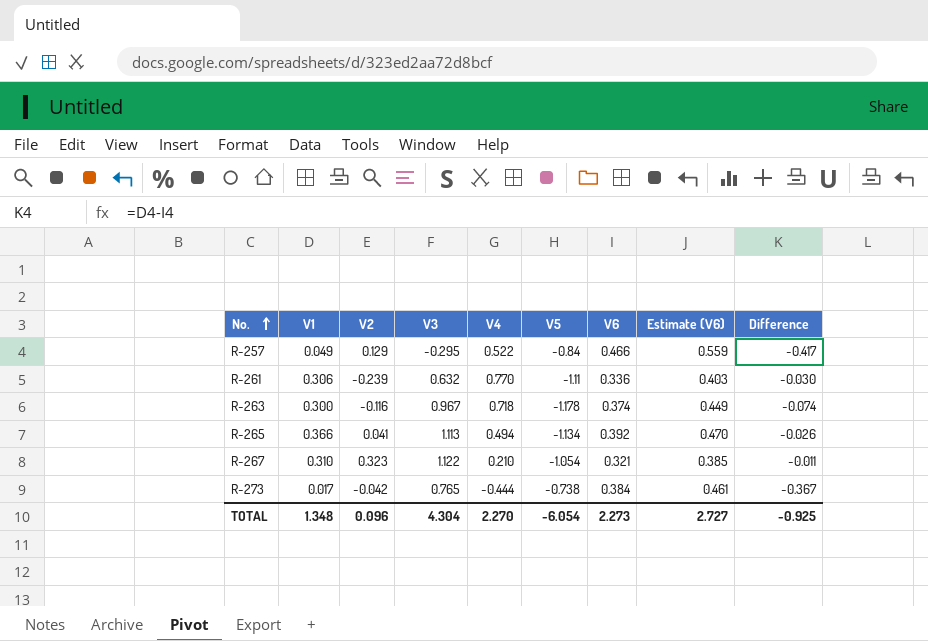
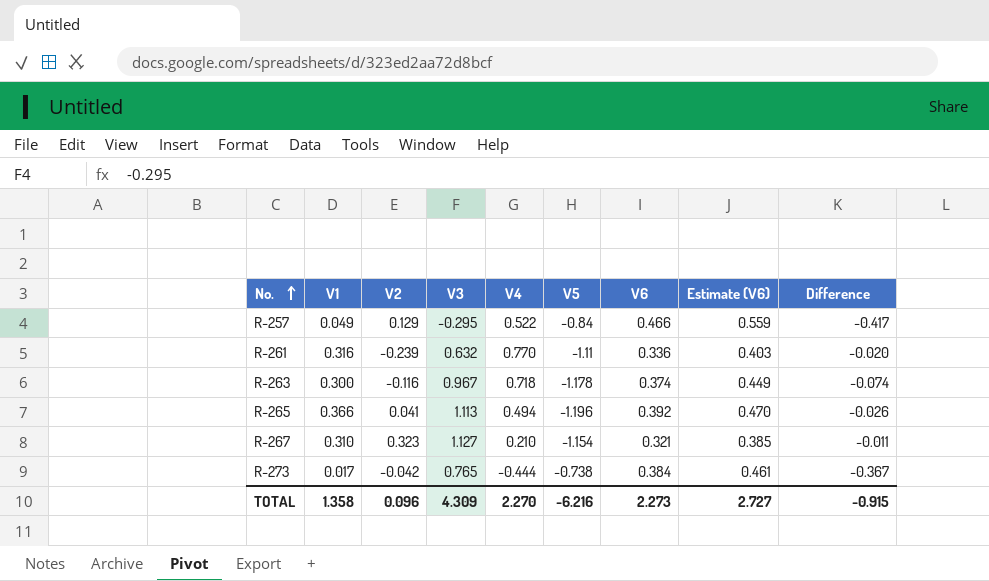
R-261 | V1: 0.306 -> 0.316
R-261 | Difference: -0.030 -> -0.020
R-265 | V5: -1.134 -> -1.196
R-267 | V3: 1.122 -> 1.127
R-267 | V5: -1.054 -> -1.154
TOTAL | V1: 1.348 -> 1.358
TOTAL | V3: 4.304 -> 4.309
TOTAL | V5: -6.054 -> -6.216
TOTAL | Difference: -0.925 -> -0.915

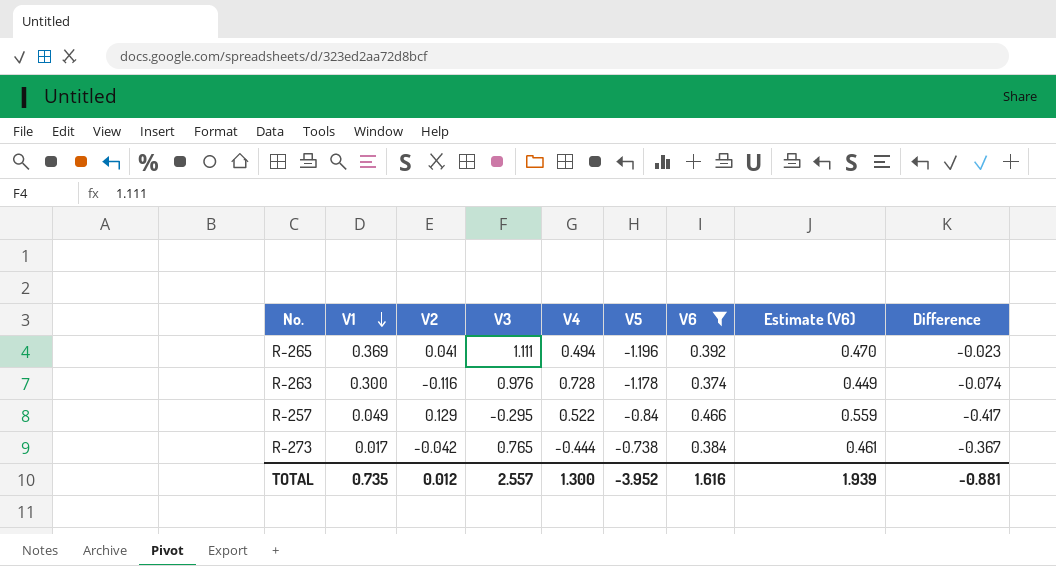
filter: none -> V6 >= 0.374
row order: No. ascending -> V1 descending
R-265 | V1: 0.366 -> 0.369
R-265 | V3: 1.113 -> 1.111
R-265 | Difference: -0.026 -> -0.023
R-263 | V3: 0.967 -> 0.976
R-263 | V4: 0.718 -> 0.728
TOTAL | V1: 1.358 -> 0.735
TOTAL | V2: 0.096 -> 0.012
TOTAL | V3: 4.309 -> 2.557
TOTAL | V4: 2.270 -> 1.300
TOTAL | V5: -6.216 -> -3.952
TOTAL | V6: 2.273 -> 1.616
TOTAL | Estimate (V6): 2.727 -> 1.939
TOTAL | Difference: -0.915 -> -0.881

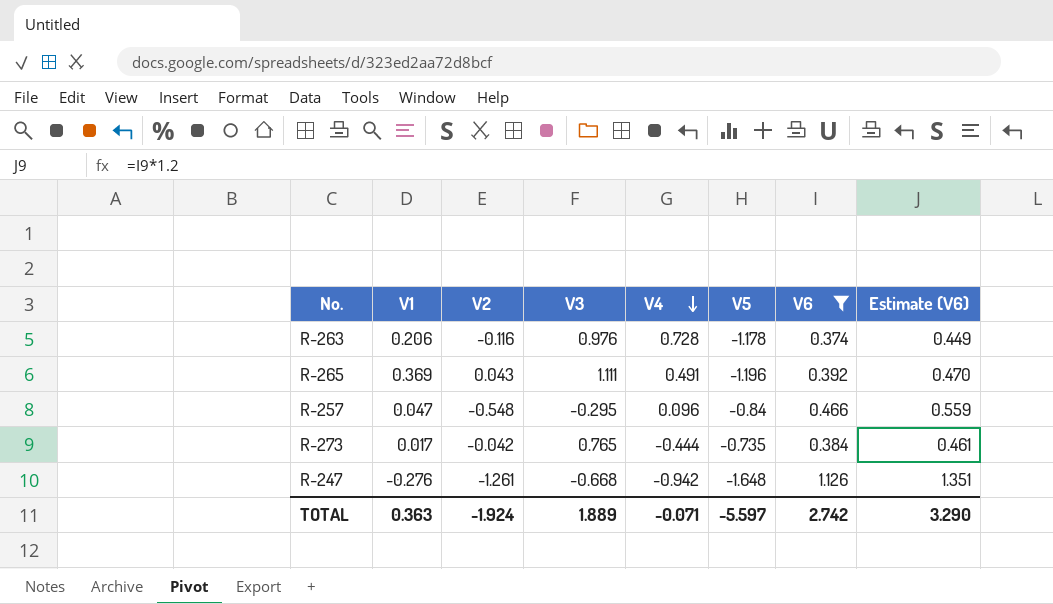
row order: V1 descending -> V4 descending
column Difference | formula: [V1] - [V6] -> none
R-263 | V1: 0.300 -> 0.206
R-265 | V2: 0.041 -> 0.043
R-265 | V4: 0.494 -> 0.491
R-257 | V1: 0.049 -> 0.047
R-257 | V2: 0.129 -> -0.548
R-257 | V4: 0.522 -> 0.096
R-273 | V5: -0.738 -> -0.735
row R-247: none -> -0.276 | -1.261 | -0.668 | -0.942 | -1.648 | 1.126 | 1.351
TOTAL | V1: 0.735 -> 0.363
TOTAL | V2: 0.012 -> -1.924
TOTAL | V3: 2.557 -> 1.889
TOTAL | V4: 1.300 -> -0.071
TOTAL | V5: -3.952 -> -5.597
TOTAL | V6: 1.616 -> 2.742
TOTAL | Estimate (V6): 1.939 -> 3.290

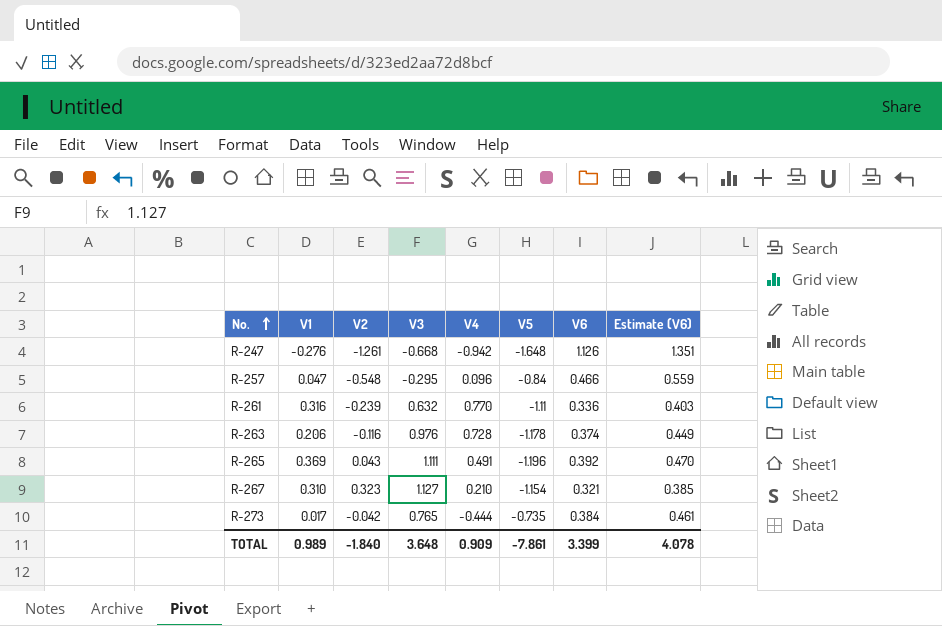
filter: V6 >= 0.374 -> none
row order: V4 descending -> No. ascending
TOTAL | V1: 0.363 -> 0.989
TOTAL | V2: -1.924 -> -1.840
TOTAL | V3: 1.889 -> 3.648
TOTAL | V4: -0.071 -> 0.909
TOTAL | V5: -5.597 -> -7.861
TOTAL | V6: 2.742 -> 3.399
TOTAL | Estimate (V6): 3.290 -> 4.078

